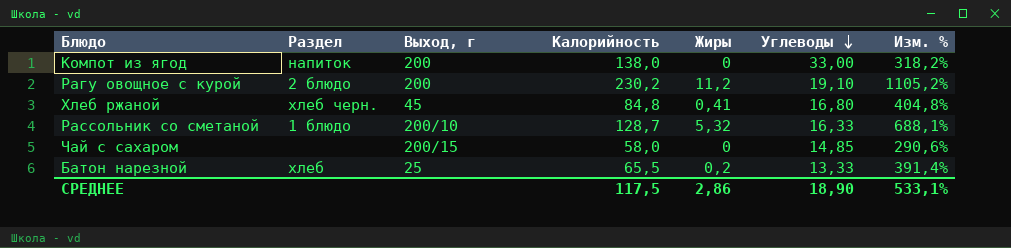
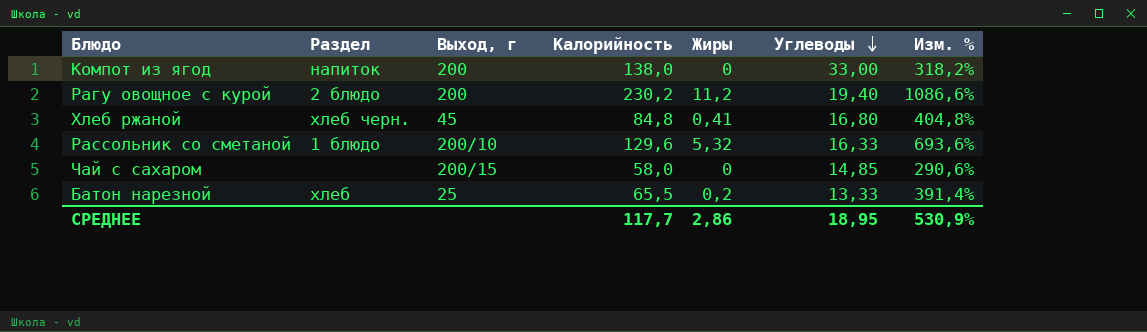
Рагу овощное с курой | Углеводы: 19,10 -> 19,40
Рагу овощное с курой | Изм. %: 1105,2% -> 1086,6%
Рассольник со сметаной | Калорийность: 128,7 -> 129,6
Рассольник со сметаной | Изм. %: 688,1% -> 693,6%
СРЕДНЕЕ | Калорийность: 117,5 -> 117,7
СРЕДНЕЕ | Углеводы: 18,90 -> 18,95
СРЕДНЕЕ | Изм. %: 533,1% -> 530,9%

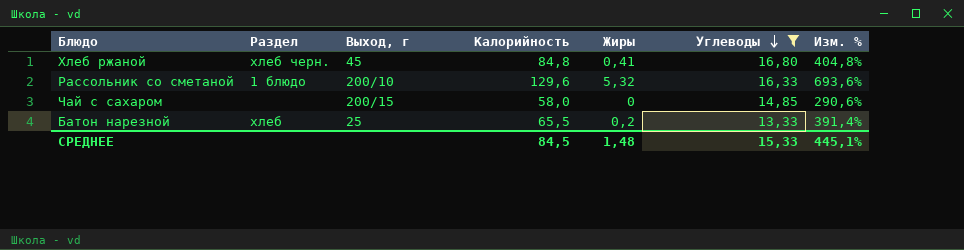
filter: none -> Углеводы <= 16,80
СРЕДНЕЕ | Калорийность: 117,7 -> 84,5
СРЕДНЕЕ | Жиры: 2,86 -> 1,48
СРЕДНЕЕ | Углеводы: 18,95 -> 15,33
СРЕДНЕЕ | Изм. %: 530,9% -> 445,1%

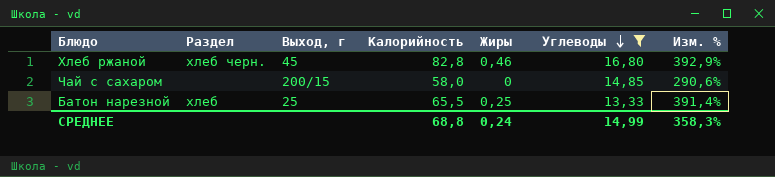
row Рассольник со сметаной: 1 блюдо | 200/10 | 129,6 | 5,32 | 16,33 | 693,6% -> none
Хлеб ржаной | Калорийность: 84,8 -> 82,8
Хлеб ржаной | Жиры: 0,41 -> 0,46
Хлеб ржаной | Изм. %: 404,8% -> 392,9%
Батон нарезной | Жиры: 0,2 -> 0,25
СРЕДНЕЕ | Калорийность: 84,5 -> 68,8
СРЕДНЕЕ | Жиры: 1,48 -> 0,24
СРЕДНЕЕ | Углеводы: 15,33 -> 14,99
СРЕДНЕЕ | Изм. %: 445,1% -> 358,3%

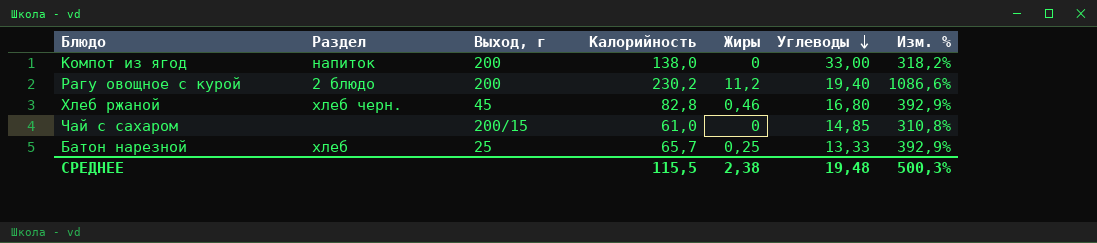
filter: Углеводы <= 16,80 -> none
Чай с сахаром | Калорийность: 58,0 -> 61,0
Чай с сахаром | Изм. %: 290,6% -> 310,8%
Батон нарезной | Калорийность: 65,5 -> 65,7
Батон нарезной | Изм. %: 391,4% -> 392,9%
СРЕДНЕЕ | Калорийность: 68,8 -> 115,5
СРЕДНЕЕ | Жиры: 0,24 -> 2,38
СРЕДНЕЕ | Углеводы: 14,99 -> 19,48
СРЕДНЕЕ | Изм. %: 358,3% -> 500,3%

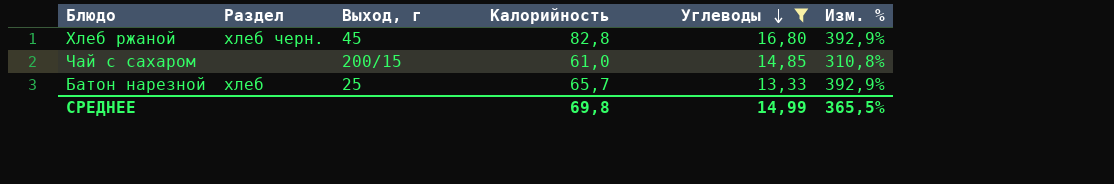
filter: none -> Углеводы <= 16,80
column Жиры | position: 5 -> none
СРЕДНЕЕ | Калорийность: 115,5 -> 69,8
СРЕДНЕЕ | Углеводы: 19,48 -> 14,99
СРЕДНЕЕ | Изм. %: 500,3% -> 365,5%

